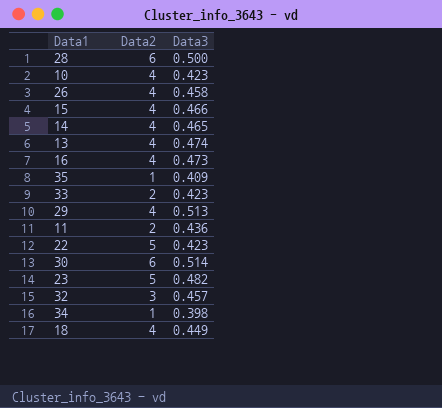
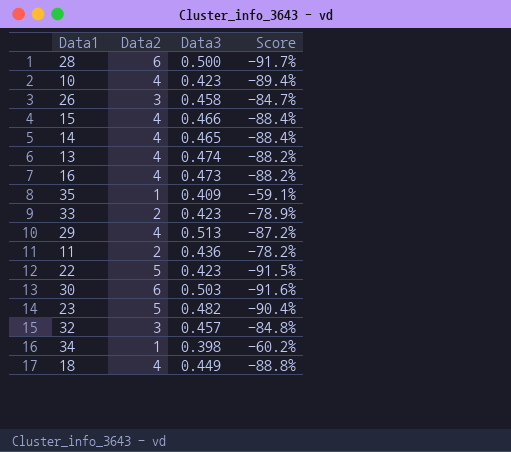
column Score | formula: none -> ([Data3] - [Data2]) / [Data2]
26 | Data2: 4 -> 3
30 | Data3: 0.514 -> 0.503

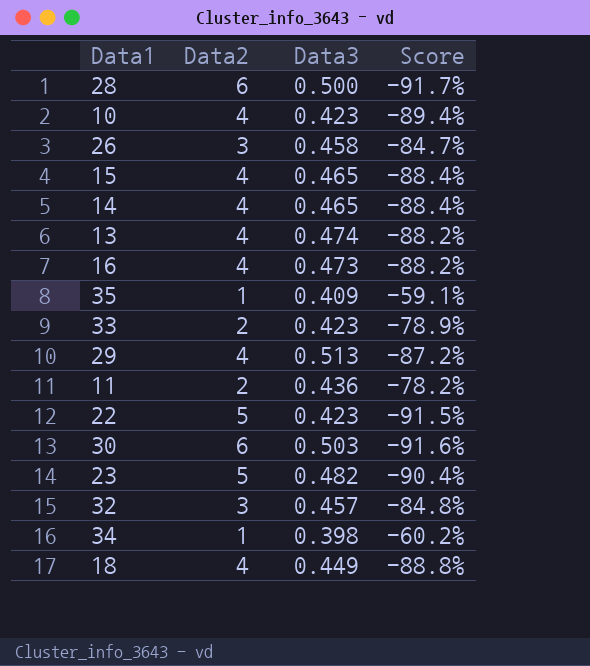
15 | Data3: 0.466 -> 0.465

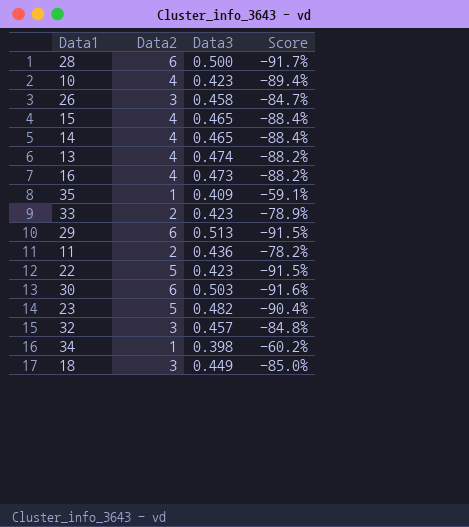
29 | Data2: 4 -> 6
29 | Score: -87.2% -> -91.5%
18 | Data2: 4 -> 3
18 | Score: -88.8% -> -85.0%

